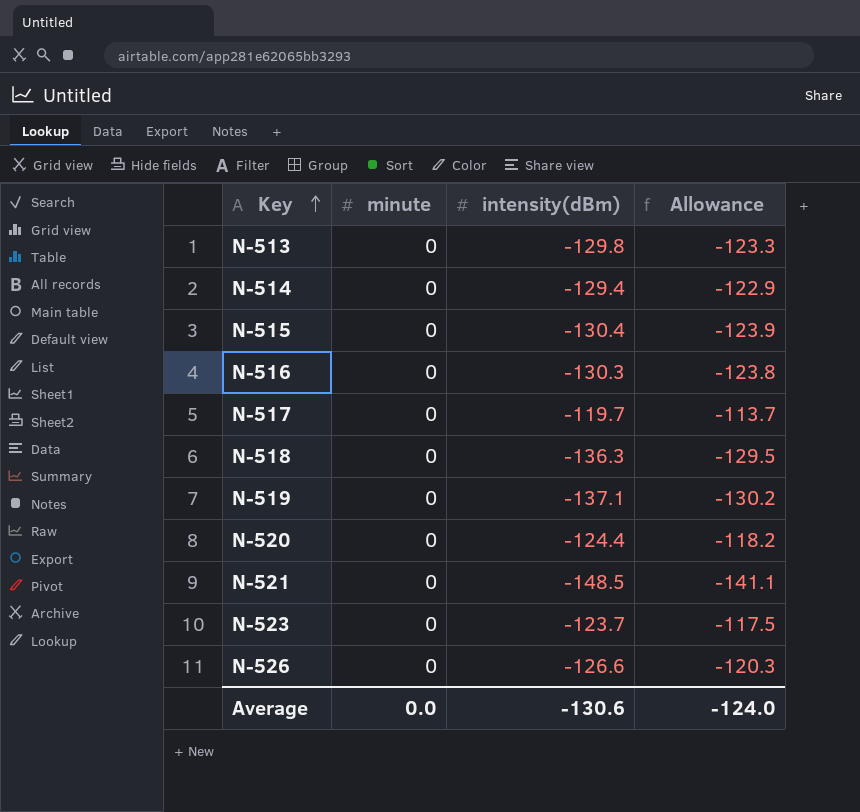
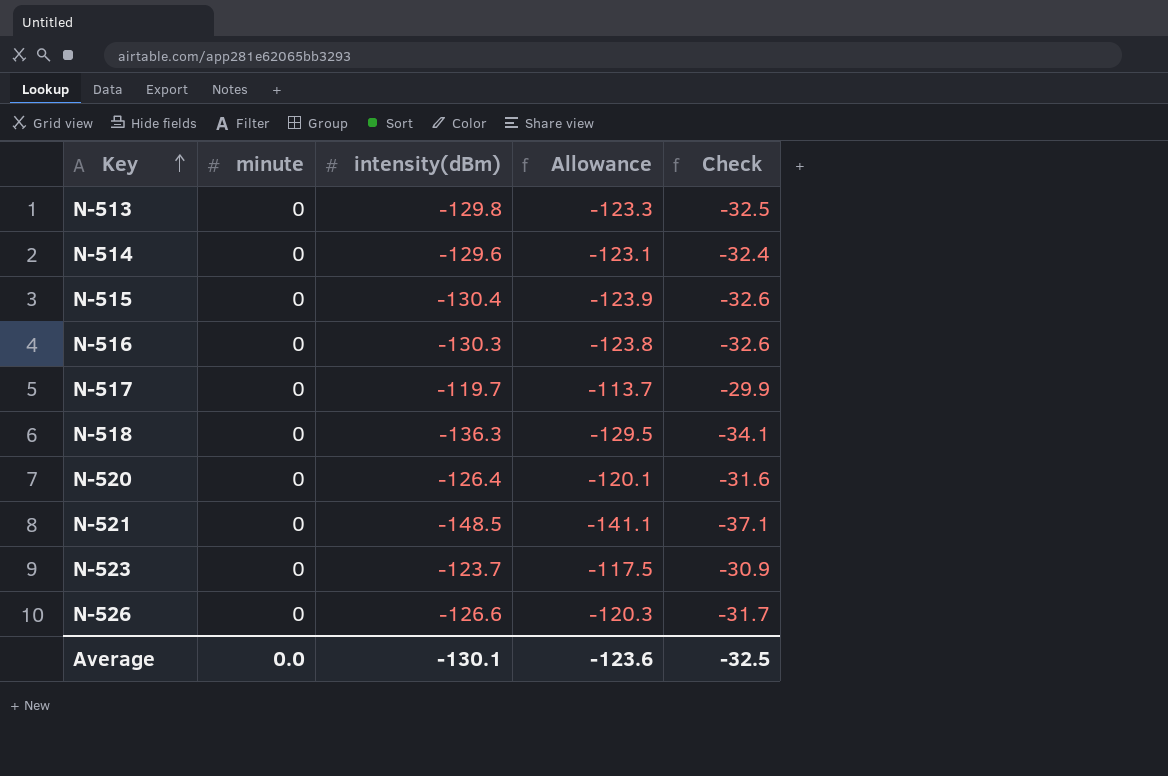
column Check | formula: none -> [intensity(dBm)] * 0.25
row N-519: 0 | -137.1 | -130.2 -> none
N-514 | intensity(dBm): -129.4 -> -129.6
N-514 | Allowance: -122.9 -> -123.1
N-520 | intensity(dBm): -124.4 -> -126.4
N-520 | Allowance: -118.2 -> -120.1
Average | intensity(dBm): -130.6 -> -130.1
Average | Allowance: -124.0 -> -123.6

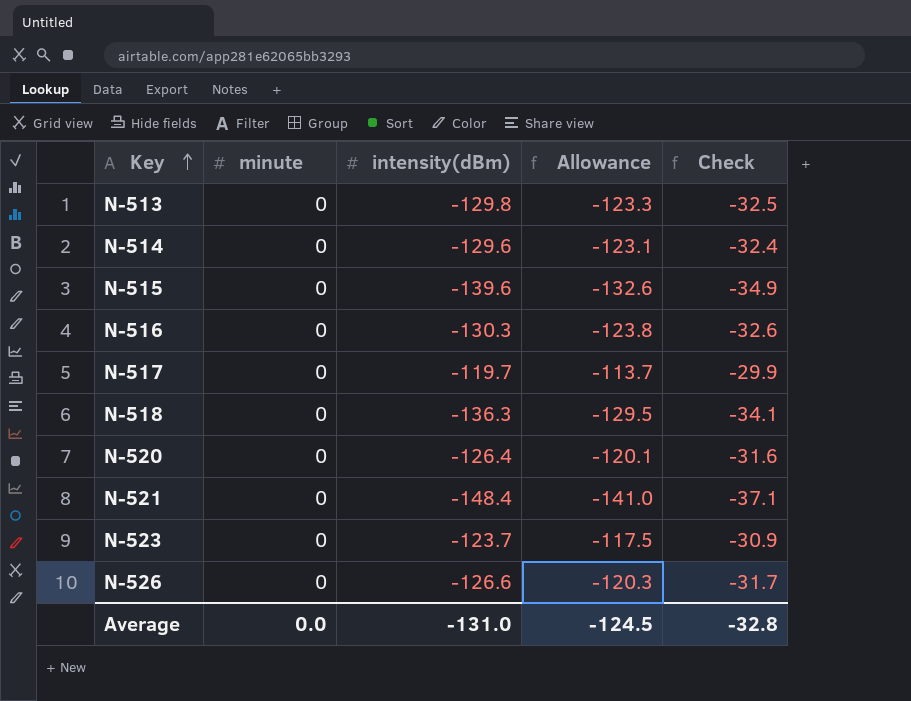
N-515 | intensity(dBm): -130.4 -> -139.6
N-515 | Allowance: -123.9 -> -132.6
N-515 | Check: -32.6 -> -34.9
N-521 | intensity(dBm): -148.5 -> -148.4
N-521 | Allowance: -141.1 -> -141.0
Average | intensity(dBm): -130.1 -> -131.0
Average | Allowance: -123.6 -> -124.5
Average | Check: -32.5 -> -32.8

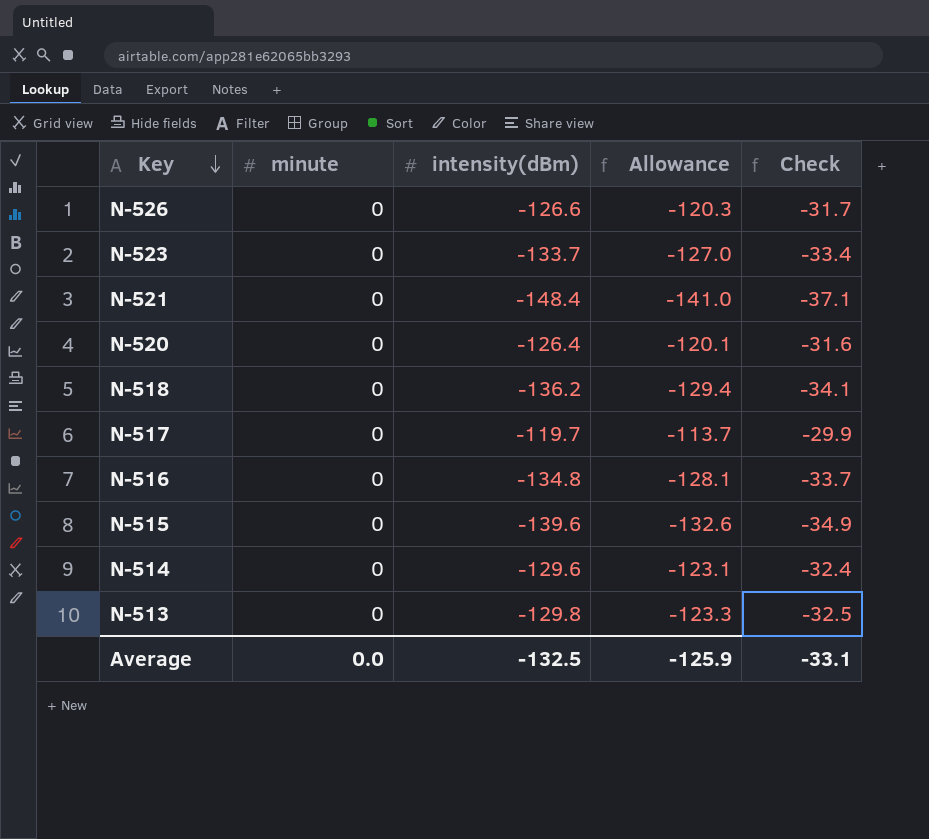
row order: Key ascending -> Key descending
N-523 | intensity(dBm): -123.7 -> -133.7
N-523 | Allowance: -117.5 -> -127.0
N-523 | Check: -30.9 -> -33.4
N-518 | intensity(dBm): -136.3 -> -136.2
N-518 | Allowance: -129.5 -> -129.4
N-516 | intensity(dBm): -130.3 -> -134.8
N-516 | Allowance: -123.8 -> -128.1
N-516 | Check: -32.6 -> -33.7
Average | intensity(dBm): -131.0 -> -132.5
Average | Allowance: -124.5 -> -125.9
Average | Check: -32.8 -> -33.1

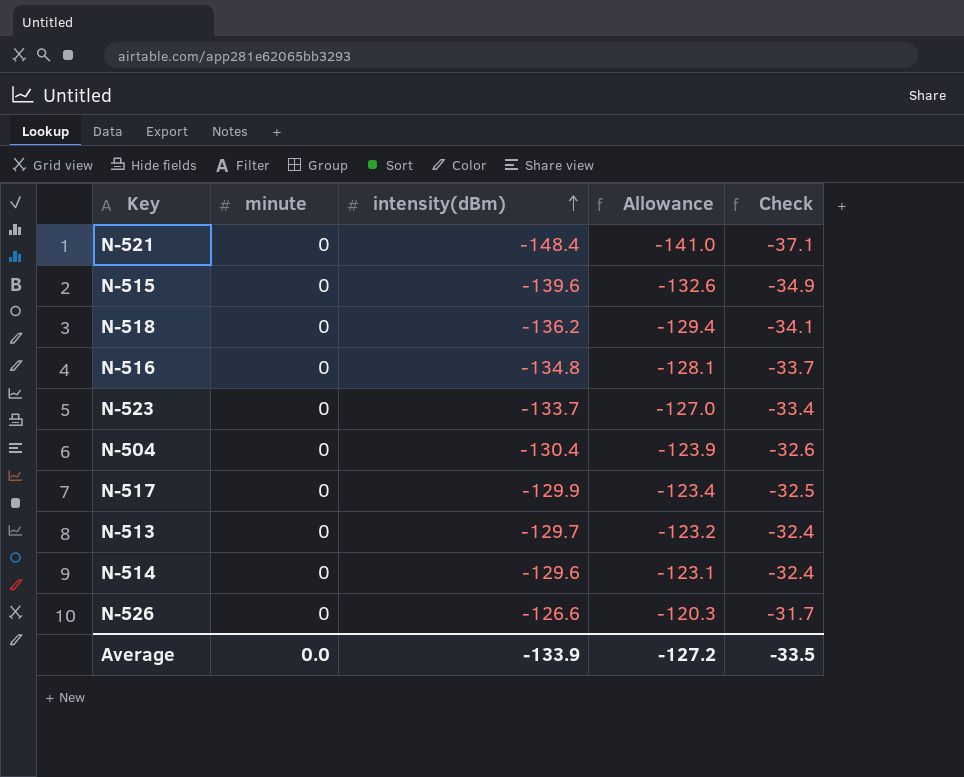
row order: Key descending -> intensity(dBm) ascending
row N-520: 0 | -126.4 | -120.1 | -31.6 -> none
row N-504: none -> 0 | -130.4 | -123.9 | -32.6
N-517 | intensity(dBm): -119.7 -> -129.9
N-517 | Allowance: -113.7 -> -123.4
N-517 | Check: -29.9 -> -32.5
N-513 | intensity(dBm): -129.8 -> -129.7
N-513 | Allowance: -123.3 -> -123.2
N-513 | Check: -32.5 -> -32.4
Average | intensity(dBm): -132.5 -> -133.9
Average | Allowance: -125.9 -> -127.2
Average | Check: -33.1 -> -33.5

